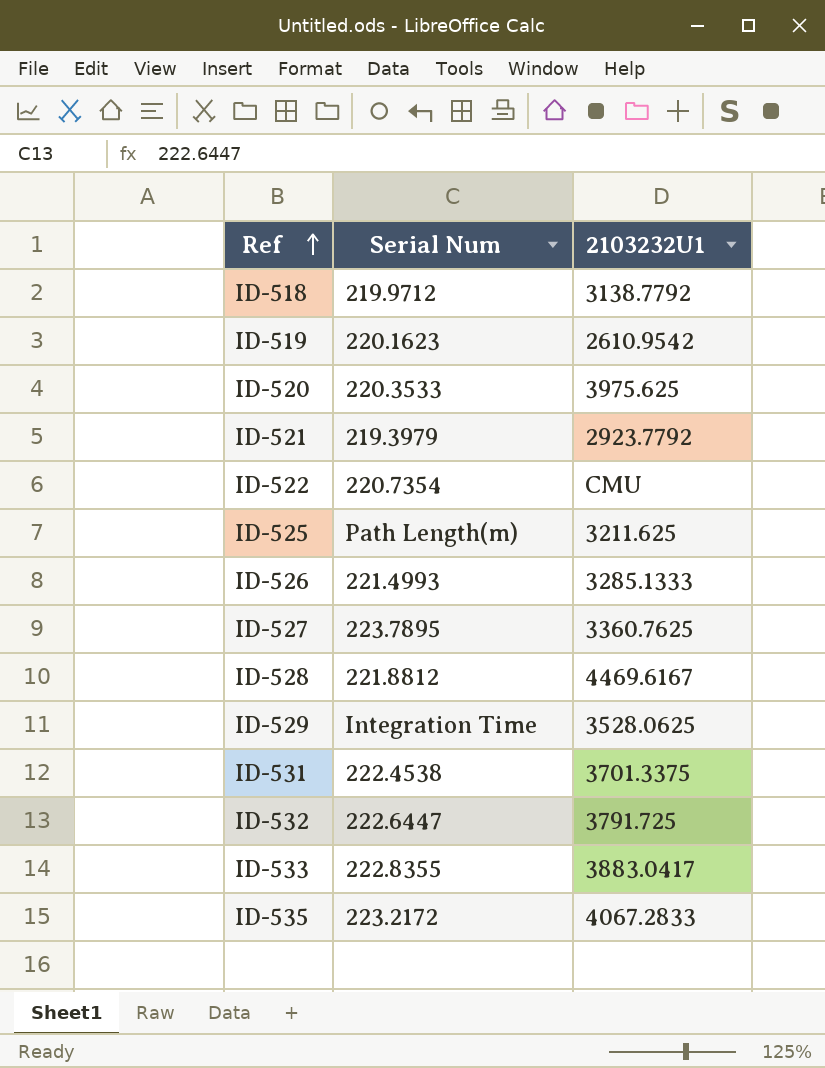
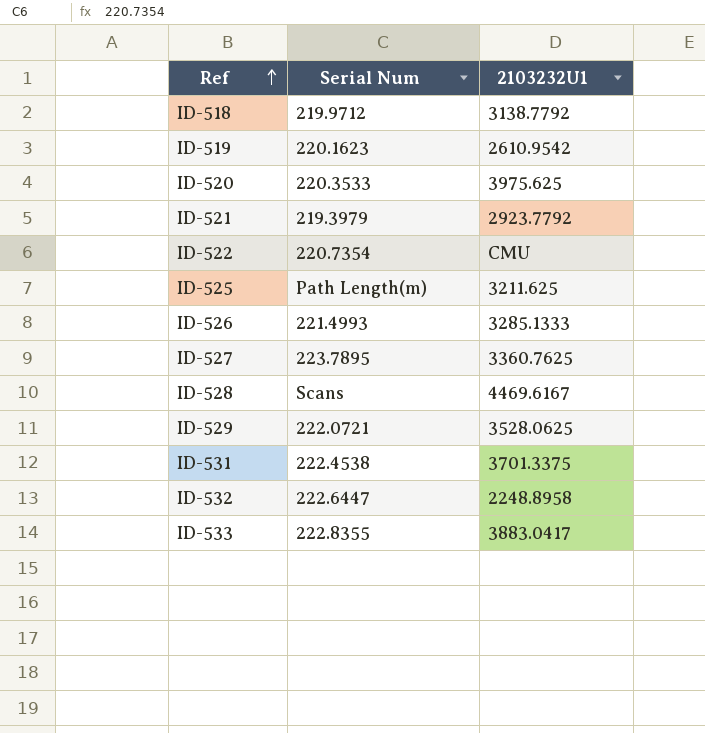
row ID-535: 223.2172 | 4067.2833 -> none
ID-528 | Serial Num: 221.8812 -> Scans
ID-529 | Serial Num: Integration Time -> 222.0721
ID-532 | 2103232U1: 3791.725 -> 2248.8958

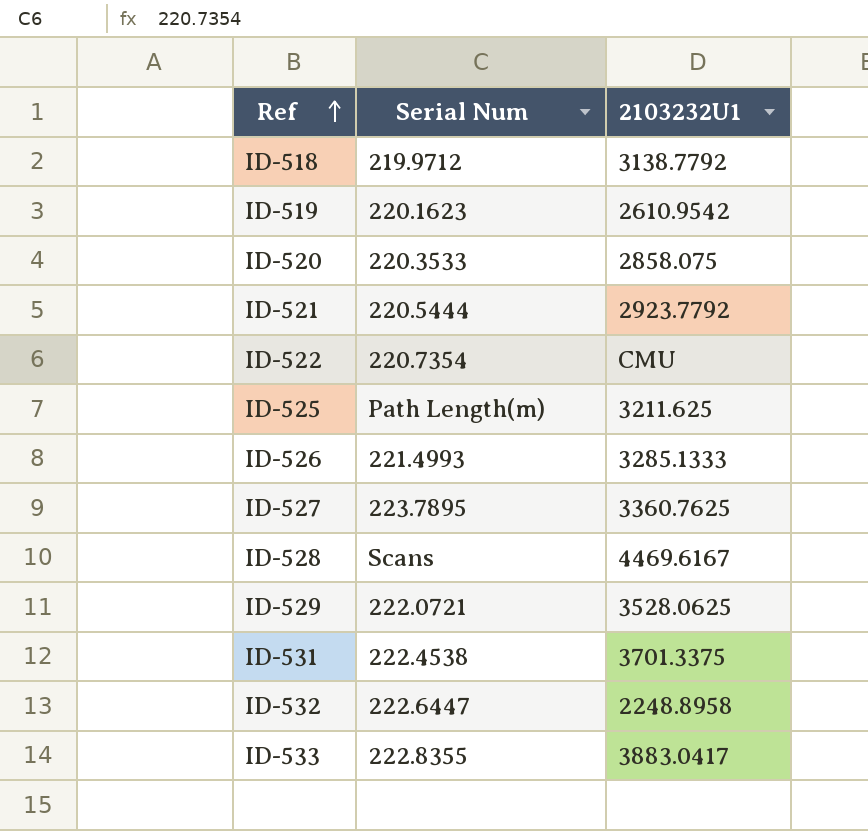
ID-520 | 2103232U1: 3975.625 -> 2858.075
ID-521 | Serial Num: 219.3979 -> 220.5444

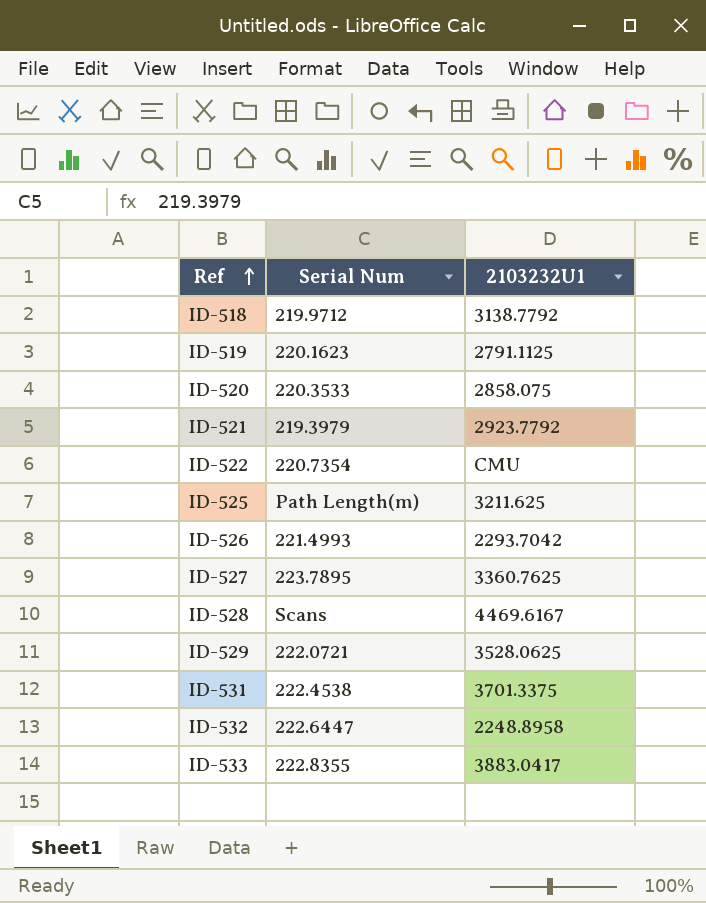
ID-519 | 2103232U1: 2610.9542 -> 2791.1125
ID-521 | Serial Num: 220.5444 -> 219.3979
ID-526 | 2103232U1: 3285.1333 -> 2293.7042

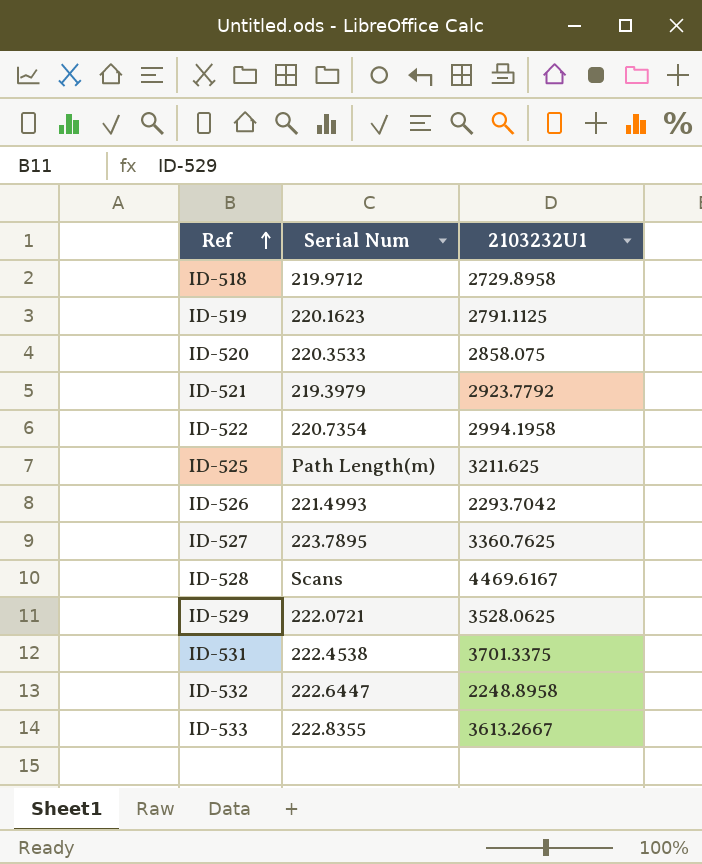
ID-518 | 2103232U1: 3138.7792 -> 2729.8958
ID-522 | 2103232U1: CMU -> 2994.1958
ID-533 | 2103232U1: 3883.0417 -> 3613.2667

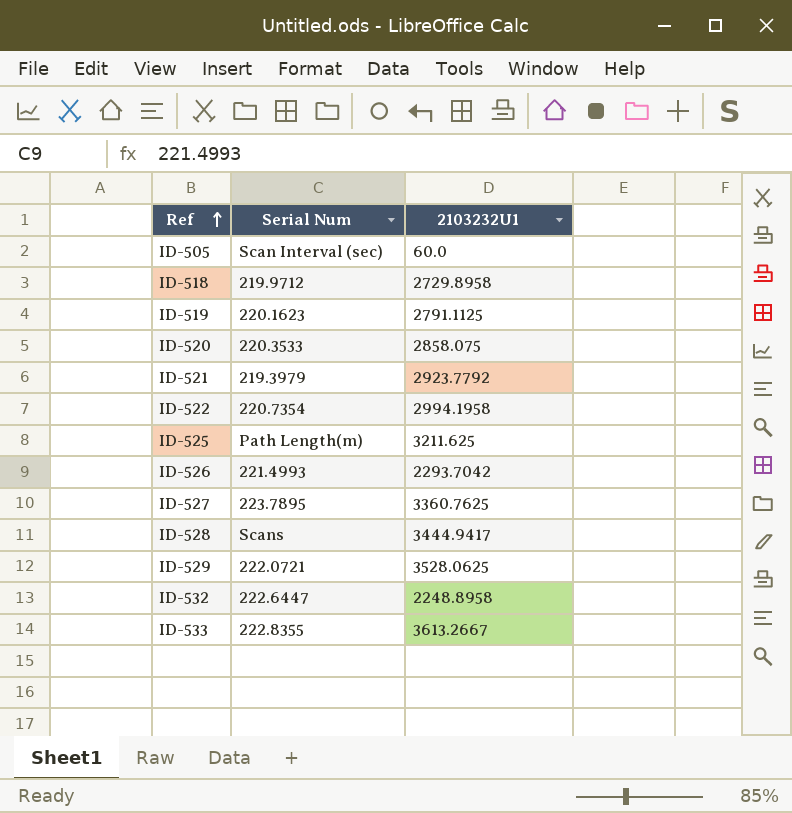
row ID-531: 222.4538 | 3701.3375 -> none
row ID-505: none -> Scan Interval (sec) | 60.0
ID-528 | 2103232U1: 4469.6167 -> 3444.9417

